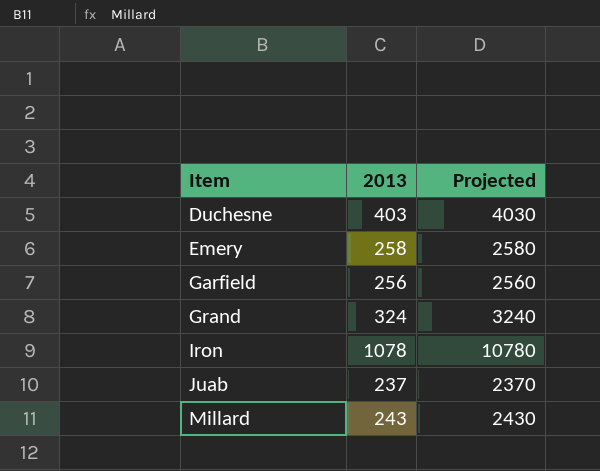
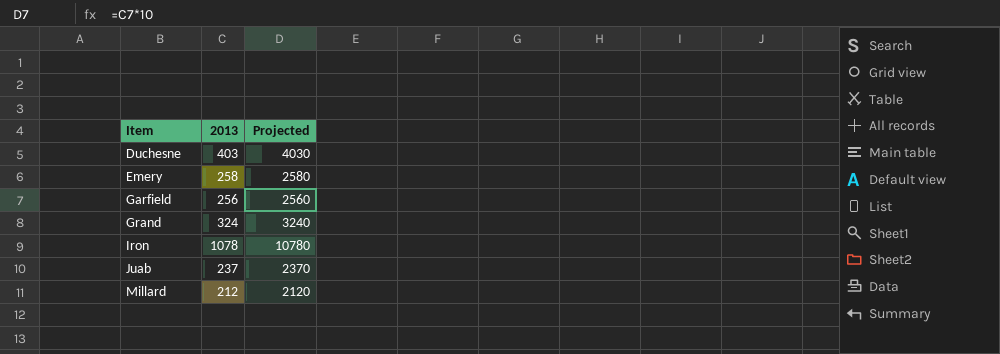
Millard | 2013: 243 -> 212
Millard | Projected: 2430 -> 2120

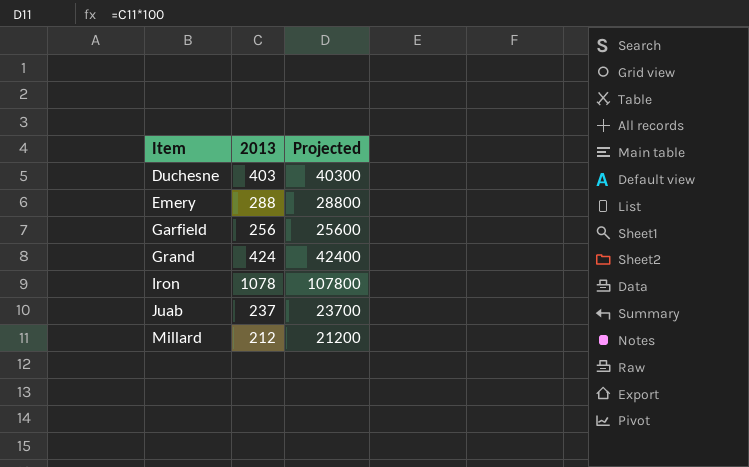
column Projected | formula: [2013] * 10 -> [2013] * 100
Emery | 2013: 258 -> 288
Grand | 2013: 324 -> 424

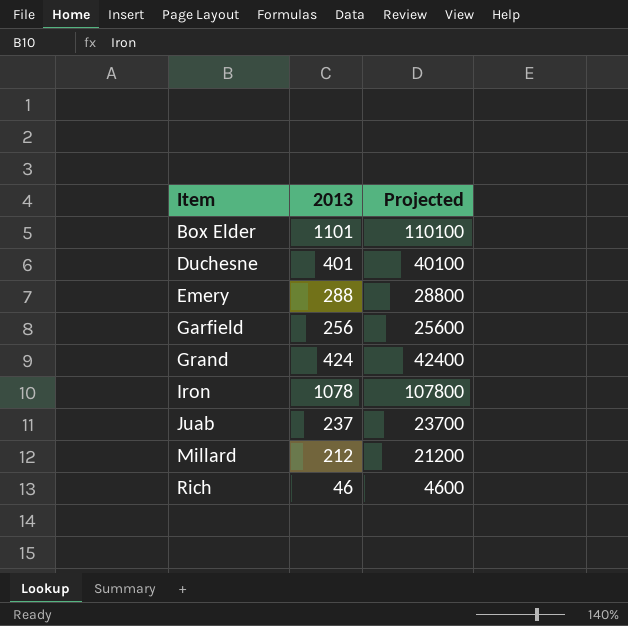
row Box Elder: none -> 1101 | 110100
Duchesne | 2013: 403 -> 401
Duchesne | Projected: 40300 -> 40100
row Rich: none -> 46 | 4600

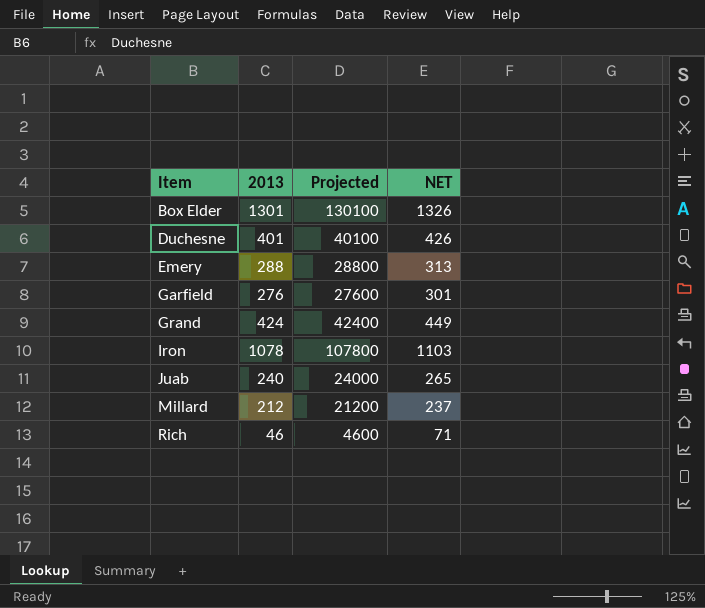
column NET | formula: none -> [2013] + 25
Box Elder | 2013: 1101 -> 1301
Box Elder | Projected: 110100 -> 130100
Garfield | 2013: 256 -> 276
Garfield | Projected: 25600 -> 27600
Juab | 2013: 237 -> 240
Juab | Projected: 23700 -> 24000

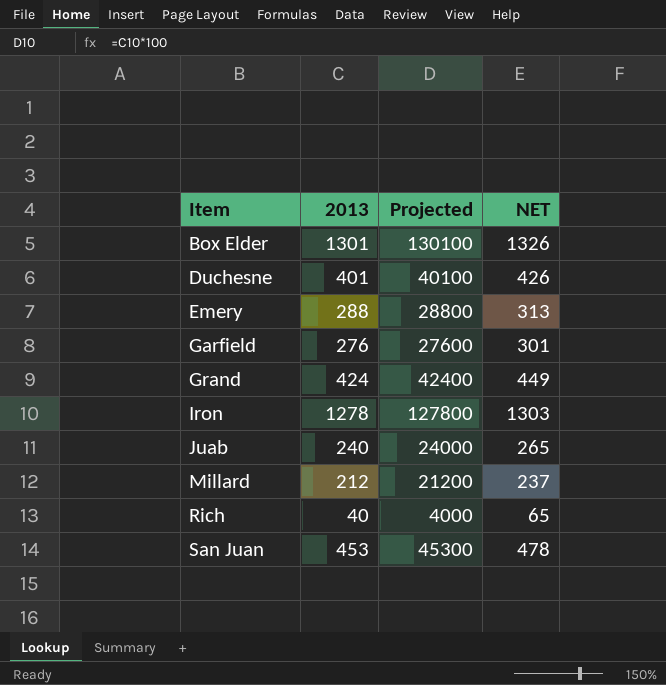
Iron | 2013: 1078 -> 1278
Iron | Projected: 107800 -> 127800
Iron | NET: 1103 -> 1303
Rich | 2013: 46 -> 40
Rich | Projected: 4600 -> 4000
Rich | NET: 71 -> 65
row San Juan: none -> 453 | 45300 | 478

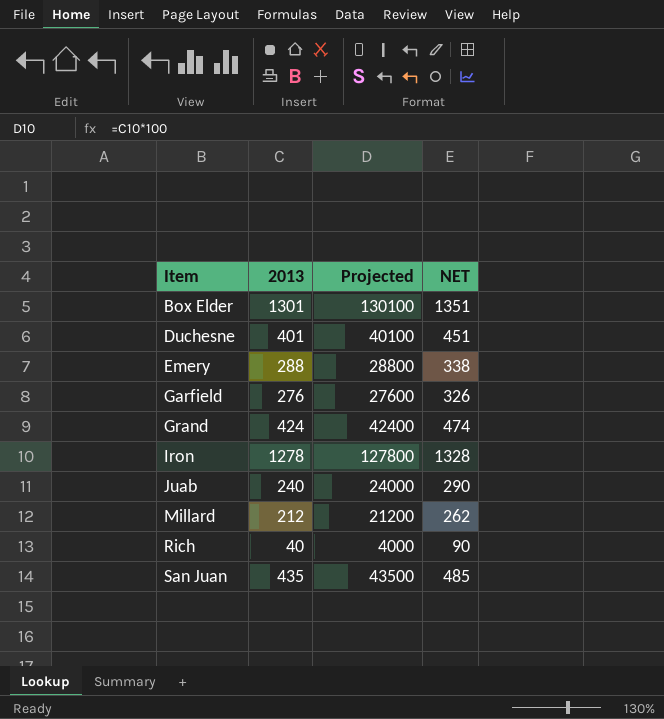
column NET | formula: [2013] + 25 -> [2013] + 50
San Juan | 2013: 453 -> 435
San Juan | Projected: 45300 -> 43500

